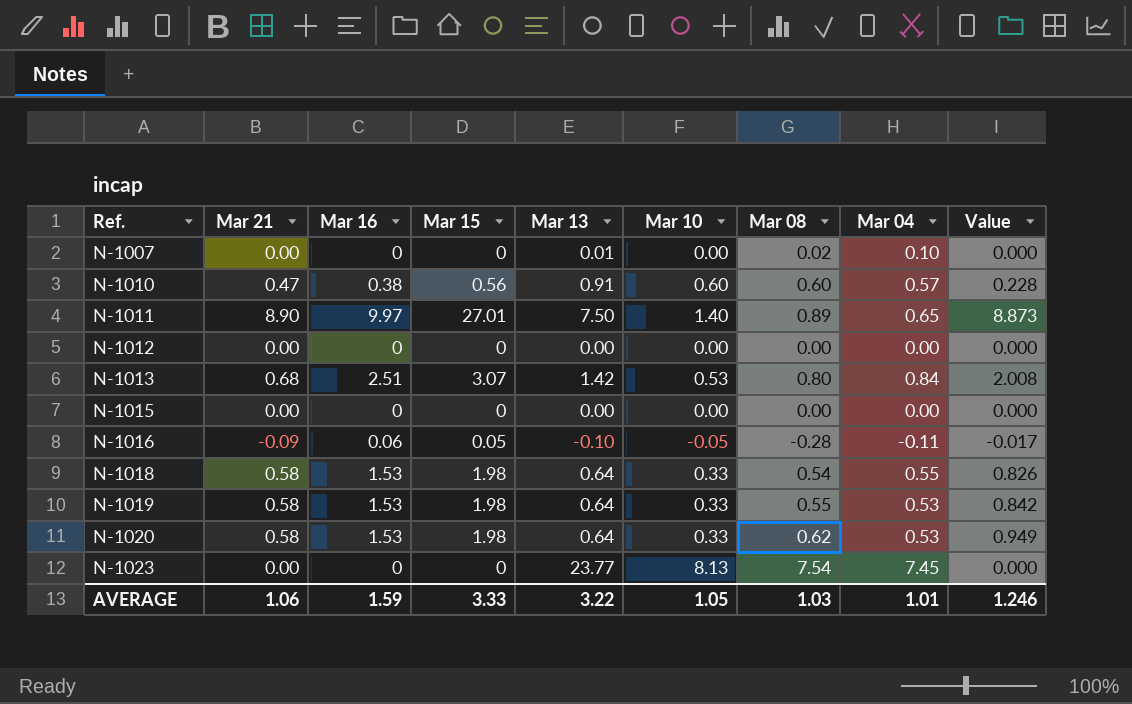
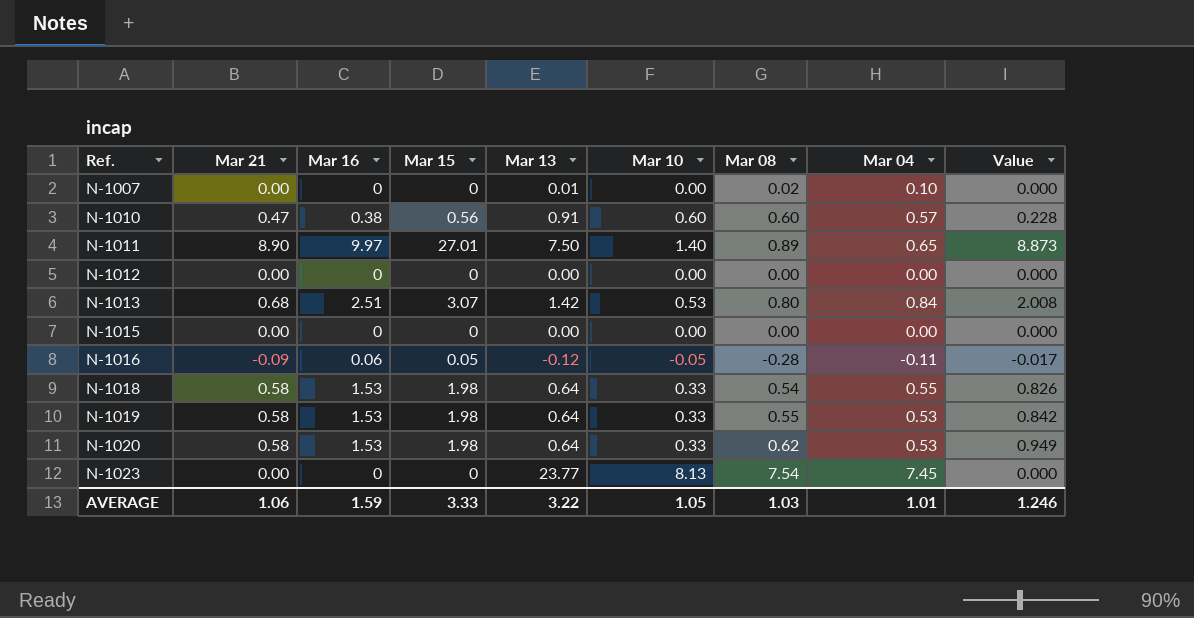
N-1016 | Mar 13: -0.10 -> -0.12

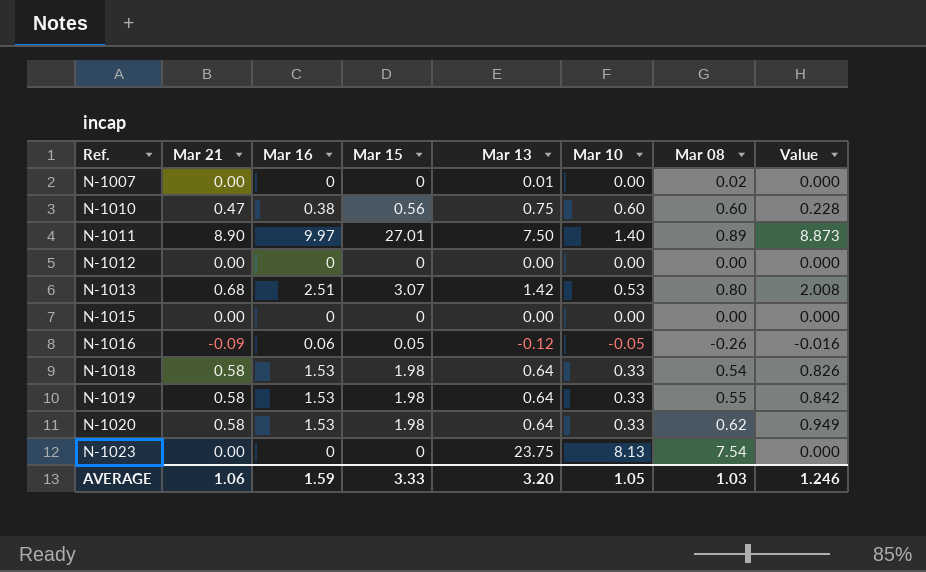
column Mar 04 | position: 8 -> none
N-1010 | Mar 13: 0.91 -> 0.75
N-1016 | Mar 08: -0.28 -> -0.26
N-1016 | Value: -0.017 -> -0.016
N-1023 | Mar 13: 23.77 -> 23.75
AVERAGE | Mar 13: 3.22 -> 3.20

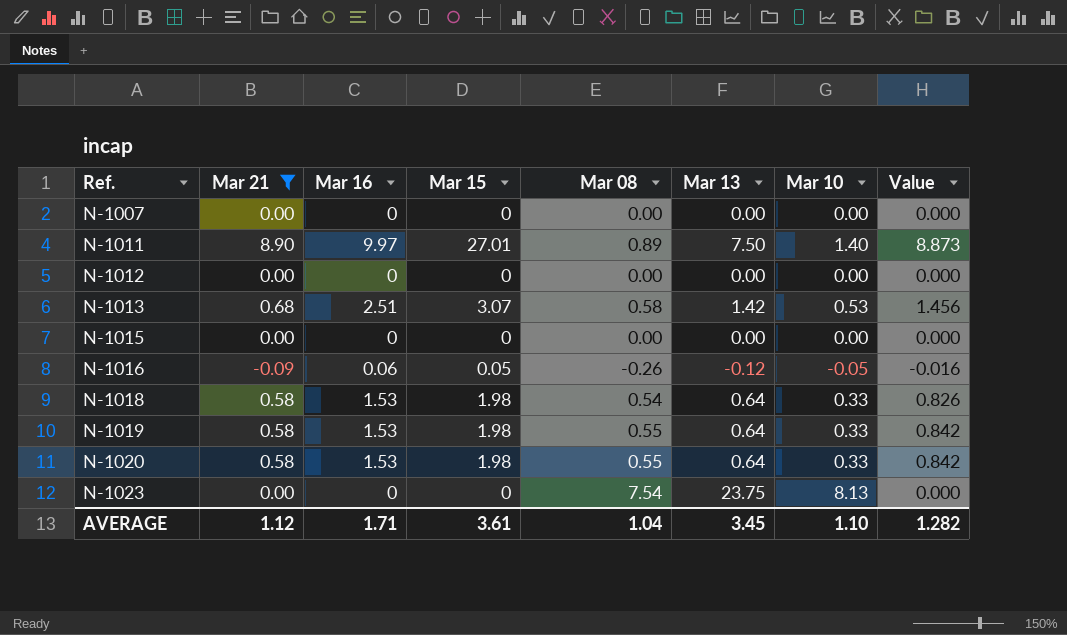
filter: none -> Mar 21 != 0.47
column Mar 08 | position: 7 -> 5
N-1007 | Mar 08: 0.02 -> 0.00
N-1007 | Mar 13: 0.01 -> 0.00
N-1013 | Mar 08: 0.80 -> 0.58
N-1013 | Value: 2.008 -> 1.456
N-1020 | Mar 08: 0.62 -> 0.55
N-1020 | Value: 0.949 -> 0.842
AVERAGE | Mar 21: 1.06 -> 1.12
AVERAGE | Mar 16: 1.59 -> 1.71
AVERAGE | Mar 15: 3.33 -> 3.61
AVERAGE | Mar 08: 1.03 -> 1.04
AVERAGE | Mar 13: 3.20 -> 3.45
AVERAGE | Mar 10: 1.05 -> 1.10
AVERAGE | Value: 1.246 -> 1.282

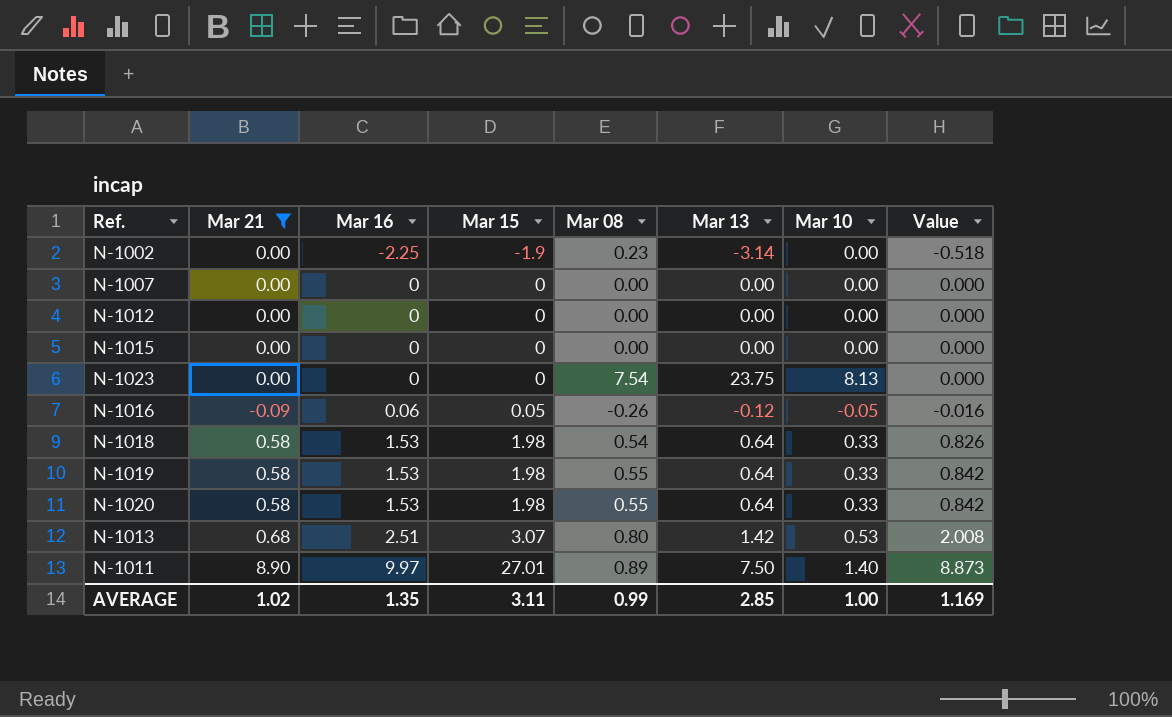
row order: Ref. ascending -> Mar 16 ascending
row N-1002: none -> 0.00 | -2.25 | -1.9 | 0.23 | -3.14 | 0.00 | -0.518
N-1013 | Mar 08: 0.58 -> 0.80
N-1013 | Value: 1.456 -> 2.008
AVERAGE | Mar 21: 1.12 -> 1.02
AVERAGE | Mar 16: 1.71 -> 1.35
AVERAGE | Mar 15: 3.61 -> 3.11
AVERAGE | Mar 08: 1.04 -> 0.99
AVERAGE | Mar 13: 3.45 -> 2.85
AVERAGE | Mar 10: 1.10 -> 1.00
AVERAGE | Value: 1.282 -> 1.169

